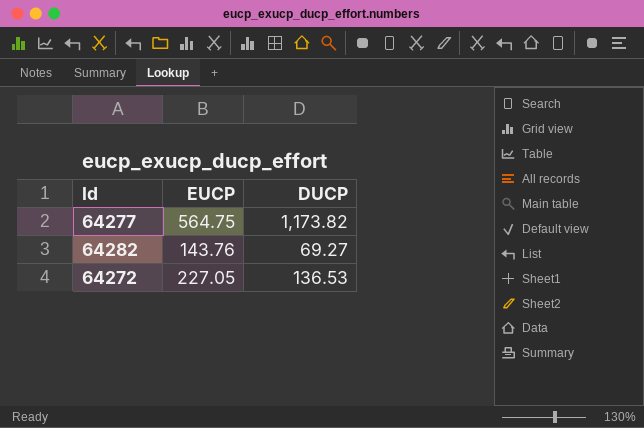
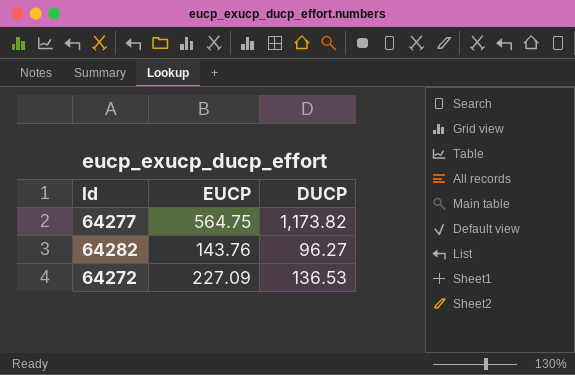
64282 | DUCP: 69.27 -> 96.27
64272 | EUCP: 227.05 -> 227.09

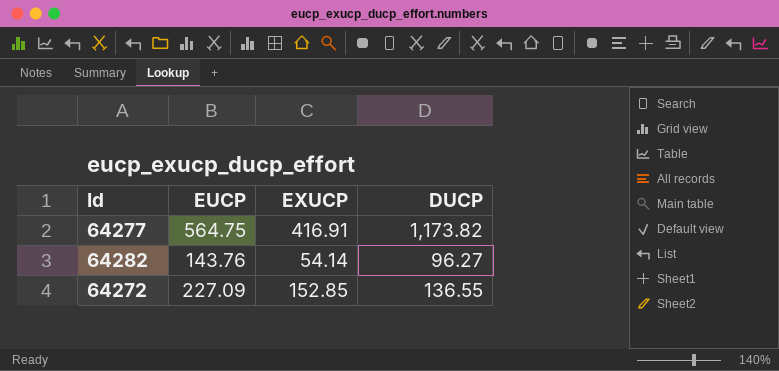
column EXUCP | position: none -> 3
64272 | DUCP: 136.53 -> 136.55

